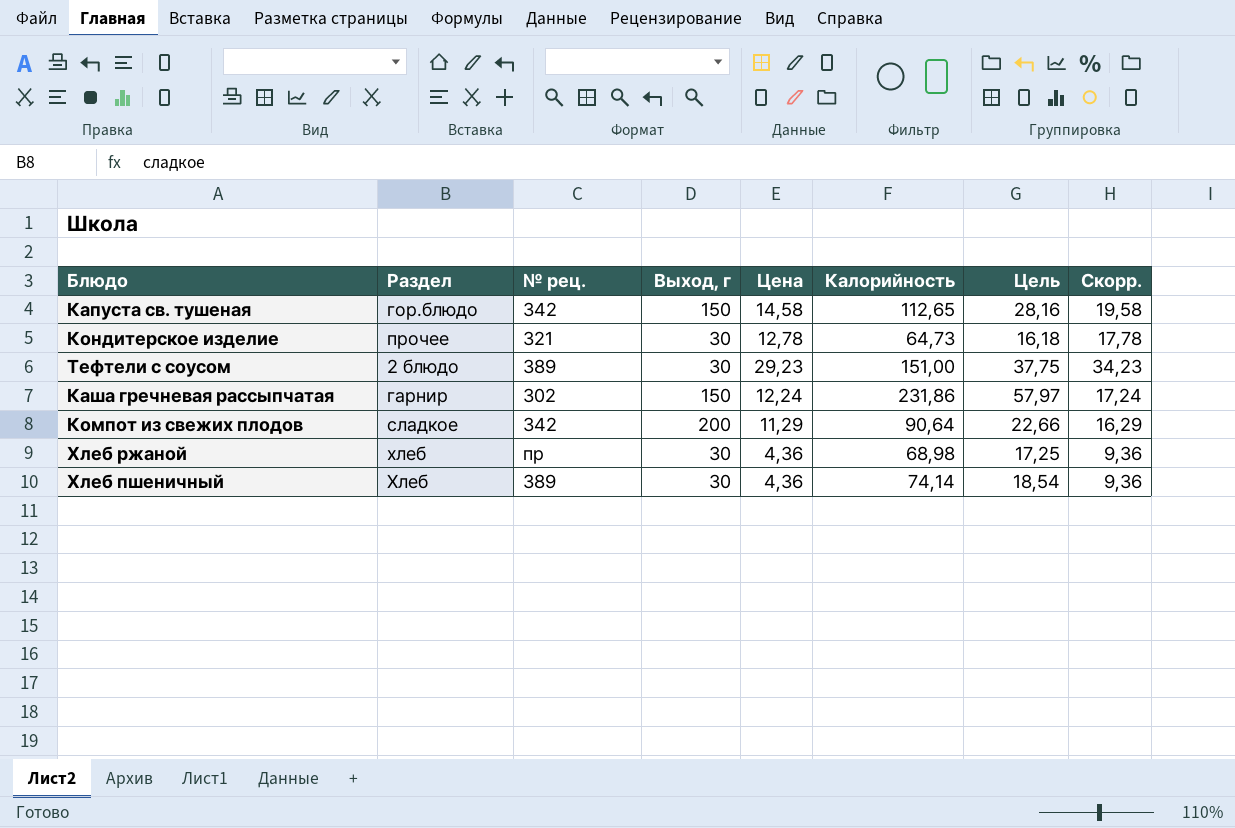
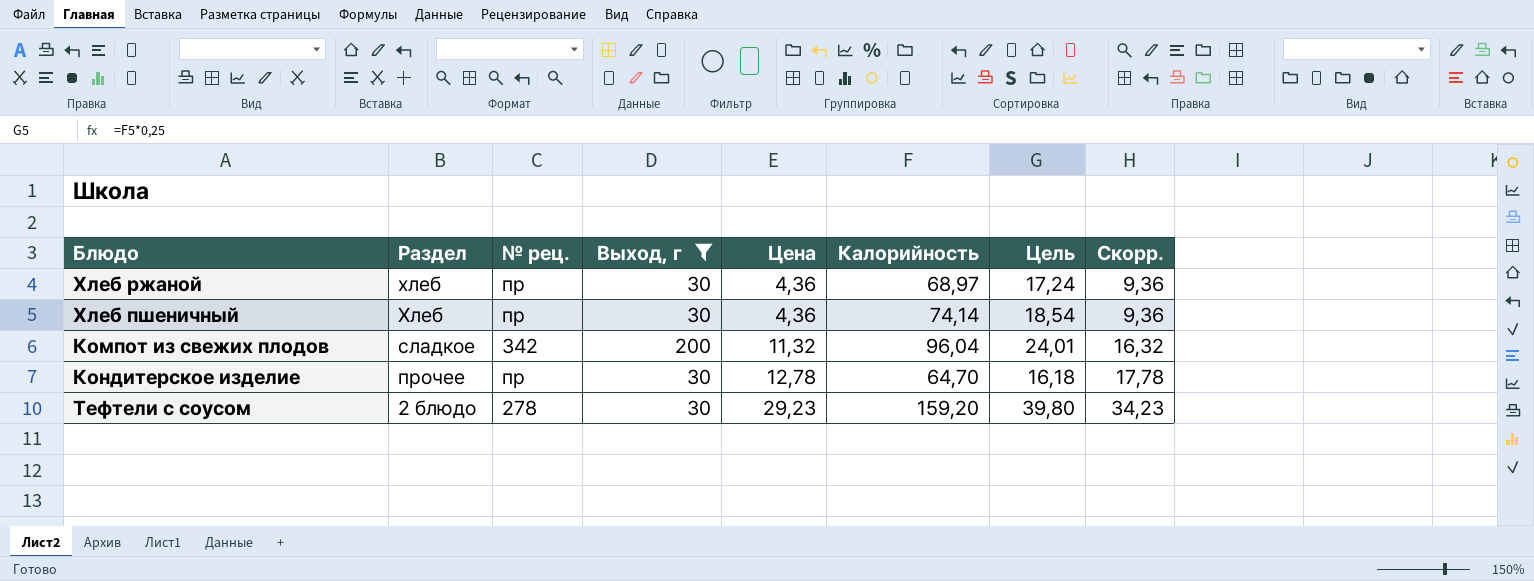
filter: none -> Выход, г != 150
row order: none -> Раздел descending
Хлеб ржаной | Калорийность: 68,98 -> 68,97
Хлеб ржаной | Цель: 17,25 -> 17,24
Хлеб пшеничный | № рец.: 389 -> пр
Компот из свежих плодов | Цена: 11,29 -> 11,32
Компот из свежих плодов | Калорийность: 90,64 -> 96,04
Компот из свежих плодов | Цель: 22,66 -> 24,01
Компот из свежих плодов | Скорр.: 16,29 -> 16,32
Кондитерское изделие | № рец.: 321 -> пр
Кондитерское изделие | Калорийность: 64,73 -> 64,70
Тефтели с соусом | № рец.: 389 -> 278
Тефтели с соусом | Калорийность: 151,00 -> 159,20
Тефтели с соусом | Цель: 37,75 -> 39,80

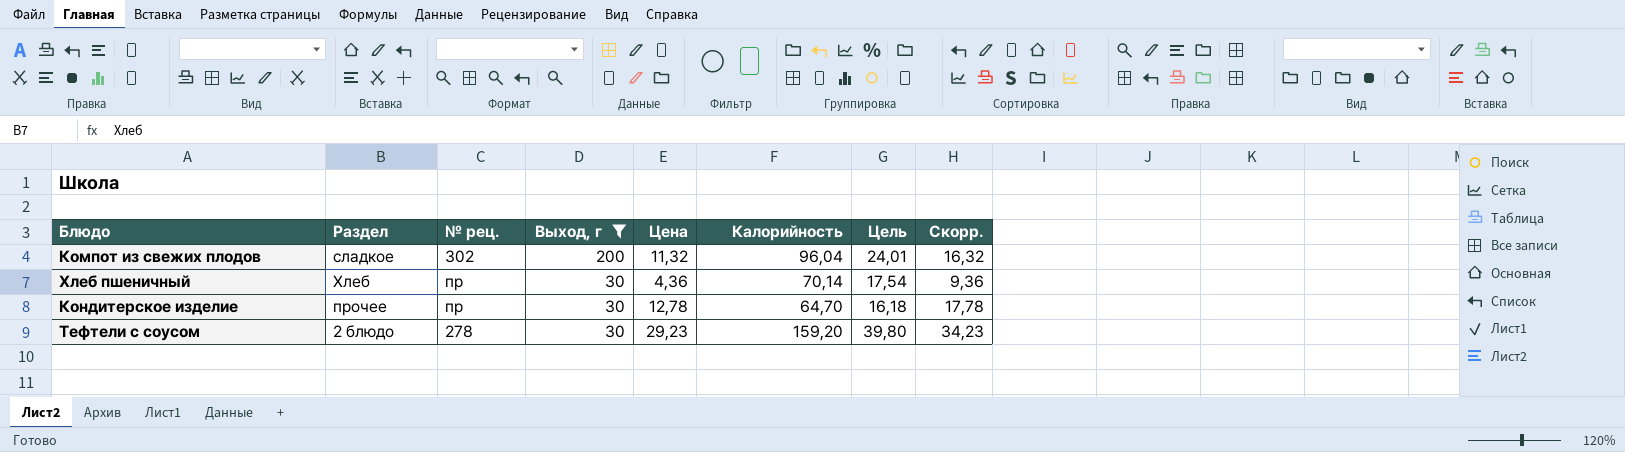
row order: Раздел descending -> Выход, г descending
row Хлеб ржаной: хлеб | пр | 30 | 4,36 | 68,97 | 17,24 | 9,36 -> none
Компот из свежих плодов | № рец.: 342 -> 302
Хлеб пшеничный | Калорийность: 74,14 -> 70,14
Хлеб пшеничный | Цель: 18,54 -> 17,54

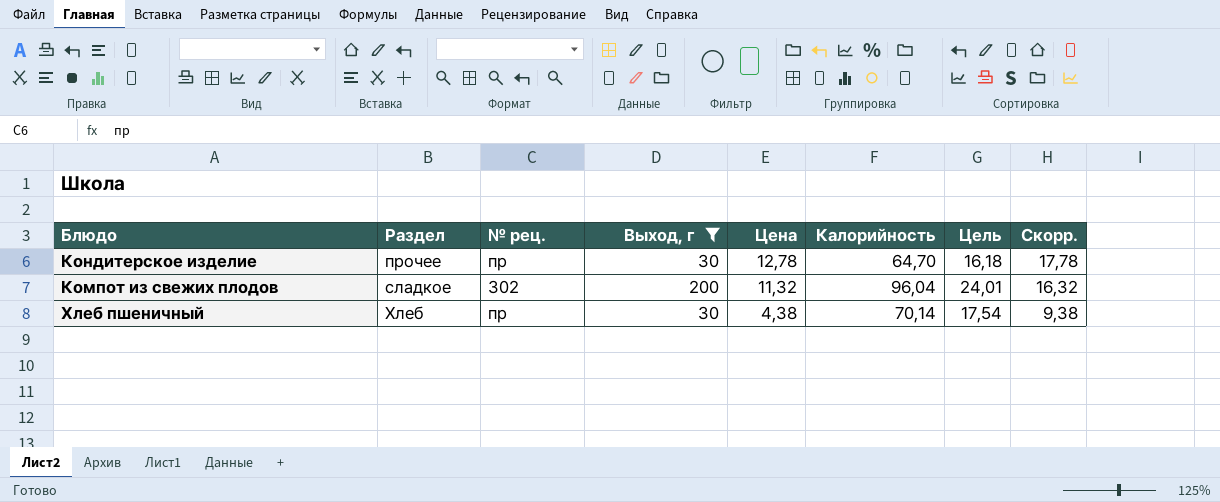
row order: Выход, г descending -> Раздел ascending
row Тефтели с соусом: 2 блюдо | 278 | 30 | 29,23 | 159,20 | 39,80 | 34,23 -> none
Хлеб пшеничный | Цена: 4,36 -> 4,38
Хлеб пшеничный | Скорр.: 9,36 -> 9,38

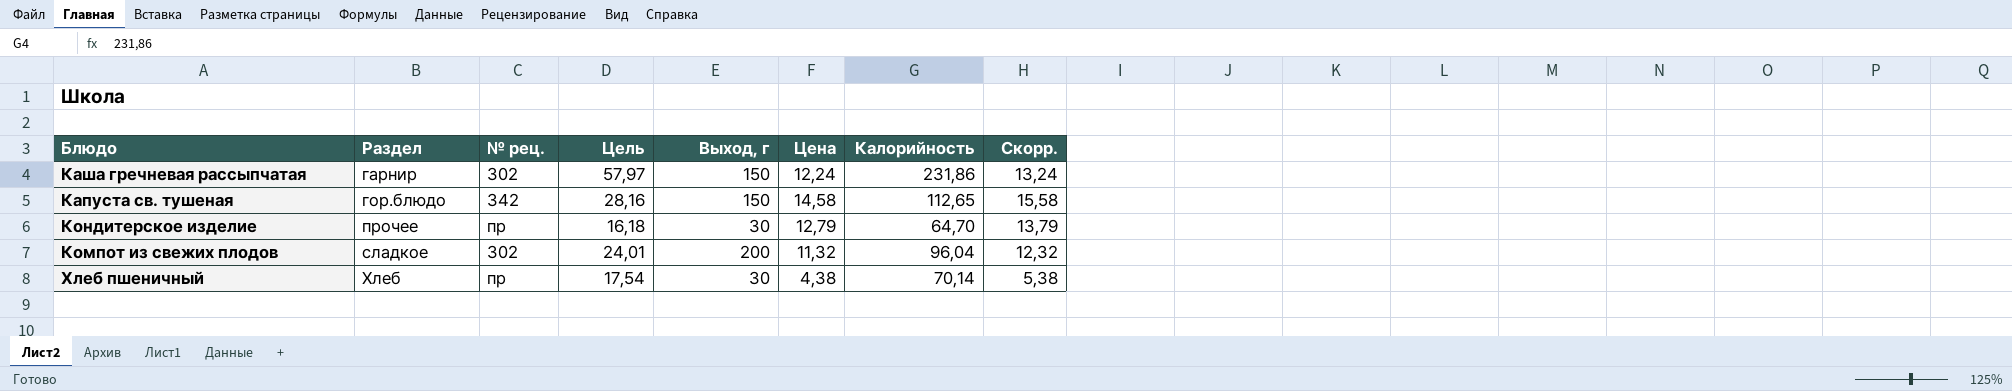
filter: Выход, г != 150 -> none
column Цель | position: 7 -> 4
column Скорр. | formula: [Цена] + 5 -> [Цена] + 1
Кондитерское изделие | Цена: 12,78 -> 12,79

